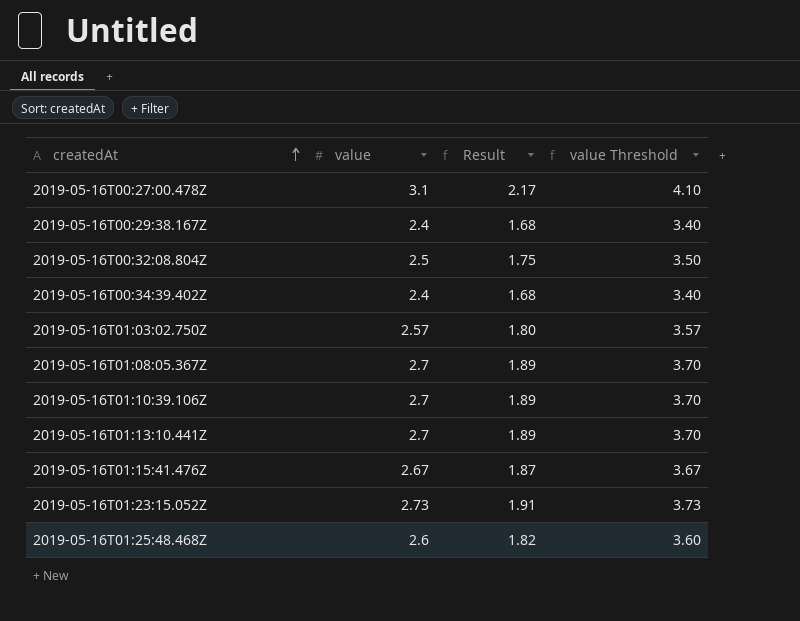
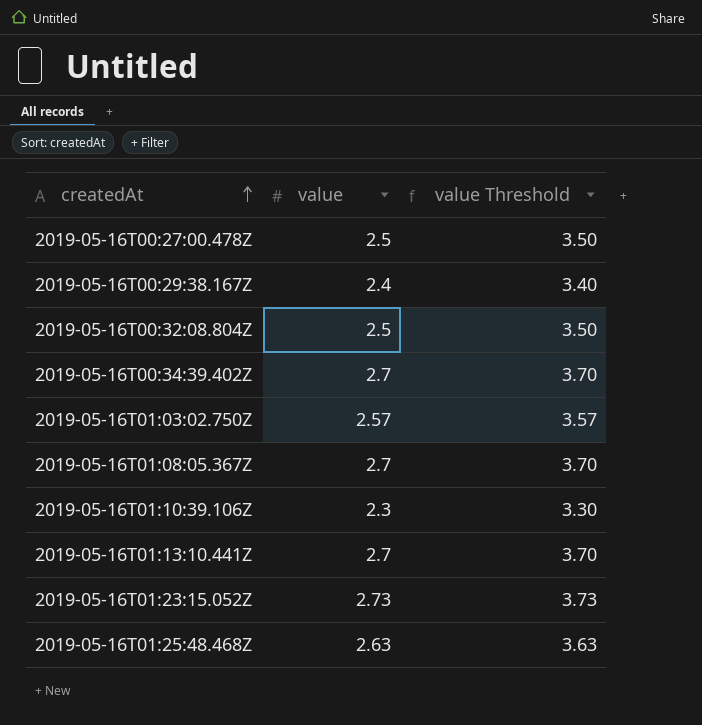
column Result | formula: [value] * 0.7 -> none
row 2019-05-16T01:15:41.476Z: 2.67 | 1.87 | 3.67 -> none
2019-05-16T00:27:00.478Z | value: 3.1 -> 2.5
2019-05-16T00:27:00.478Z | value Threshold: 4.10 -> 3.50
2019-05-16T00:34:39.402Z | value: 2.4 -> 2.7
2019-05-16T00:34:39.402Z | value Threshold: 3.40 -> 3.70
2019-05-16T01:10:39.106Z | value: 2.7 -> 2.3
2019-05-16T01:10:39.106Z | value Threshold: 3.70 -> 3.30
2019-05-16T01:25:48.468Z | value: 2.6 -> 2.63
2019-05-16T01:25:48.468Z | value Threshold: 3.60 -> 3.63

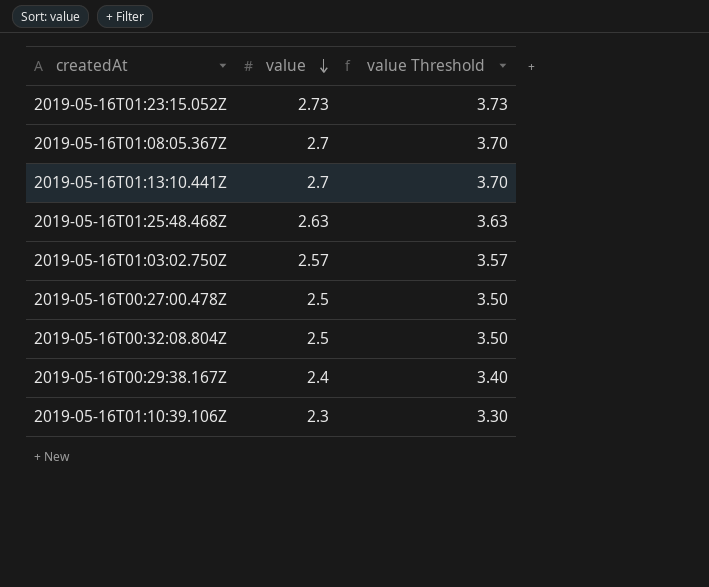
row order: createdAt ascending -> value descending
row 2019-05-16T00:34:39.402Z: 2.7 | 3.70 -> none

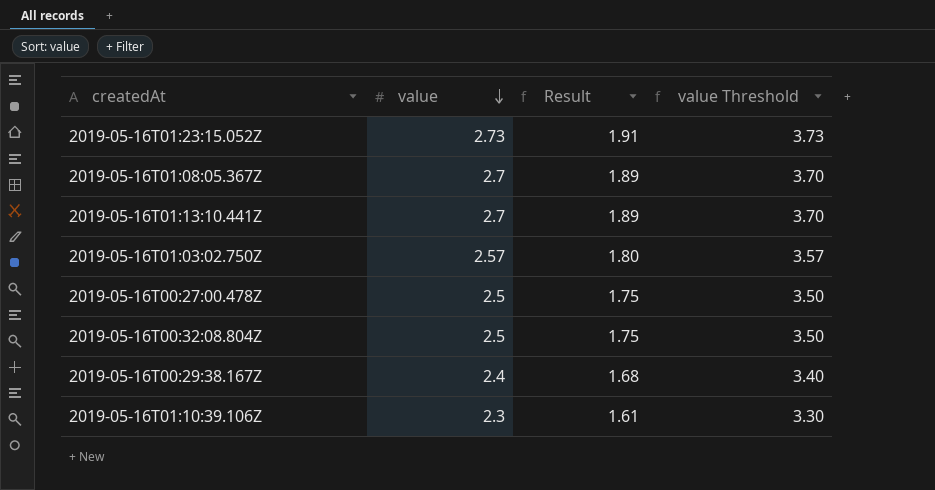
column Result | formula: none -> [value] * 0.7
row 2019-05-16T01:25:48.468Z: 2.63 | 3.63 -> none

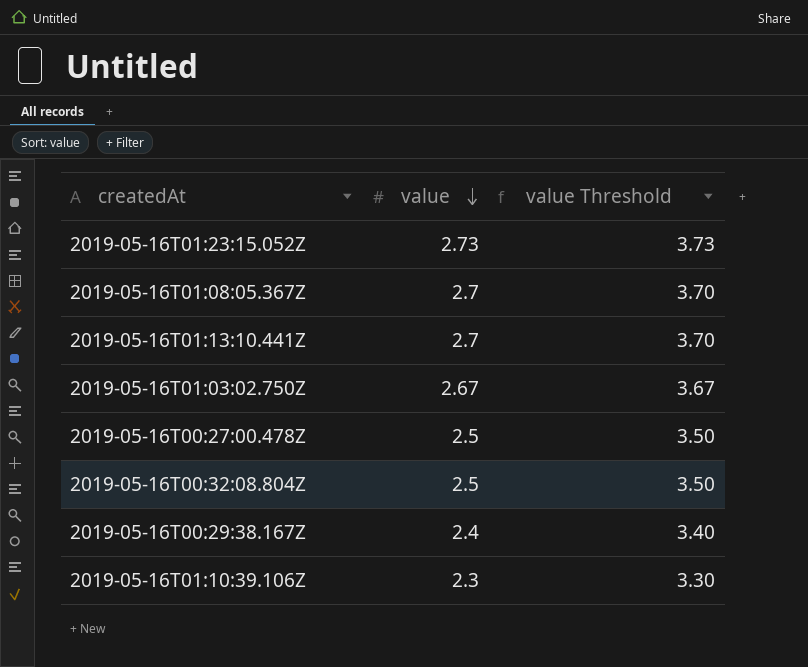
column Result | formula: [value] * 0.7 -> none
2019-05-16T01:03:02.750Z | value: 2.57 -> 2.67
2019-05-16T01:03:02.750Z | value Threshold: 3.57 -> 3.67

